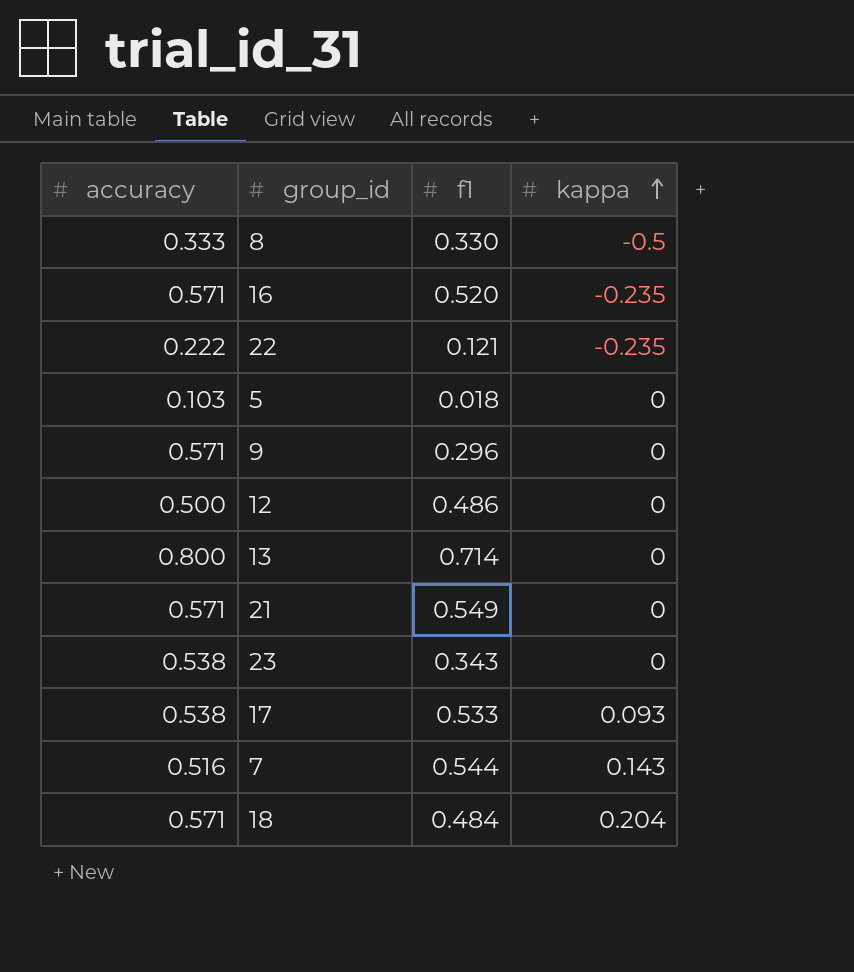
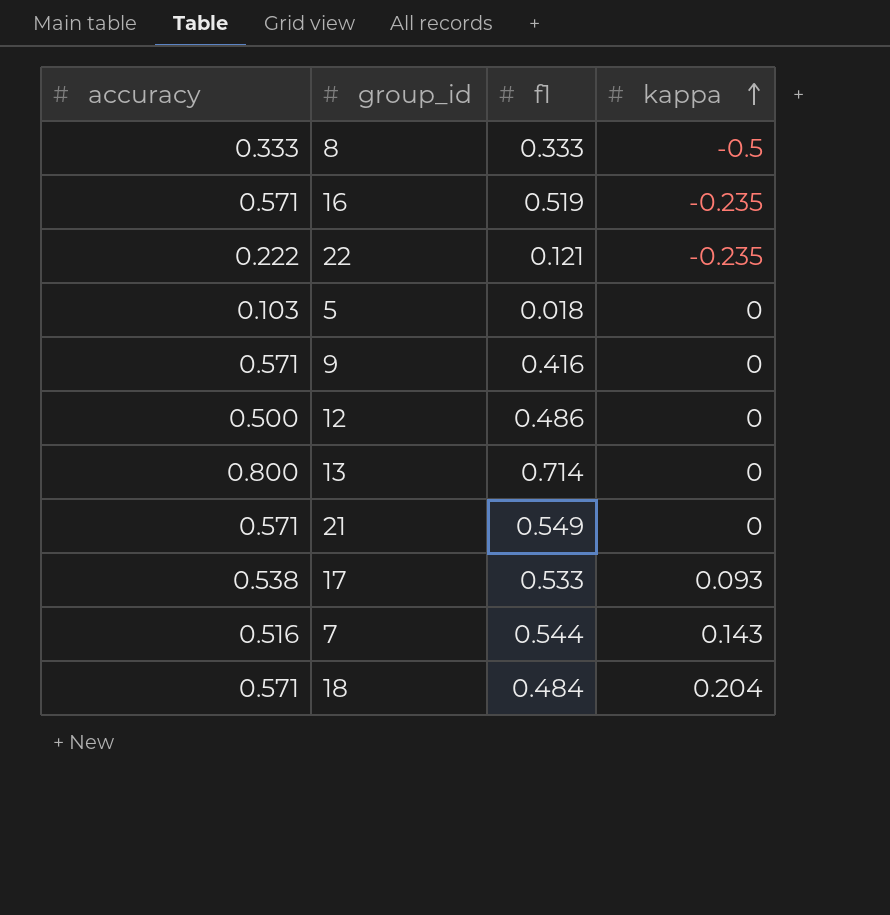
row 23: 0.538 | 0.343 | 0 -> none
8 | f1: 0.330 -> 0.333
16 | f1: 0.520 -> 0.519
9 | f1: 0.296 -> 0.416

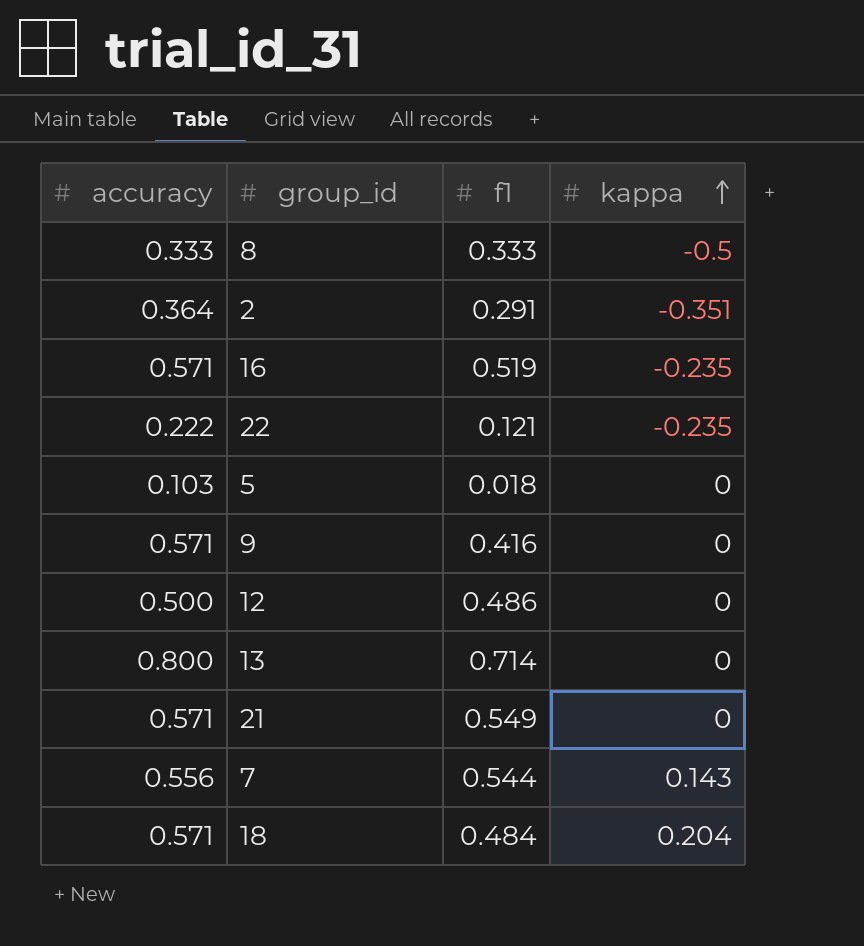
row 17: 0.538 | 0.533 | 0.093 -> none
row 2: none -> 0.364 | 0.291 | -0.351
7 | accuracy: 0.516 -> 0.556

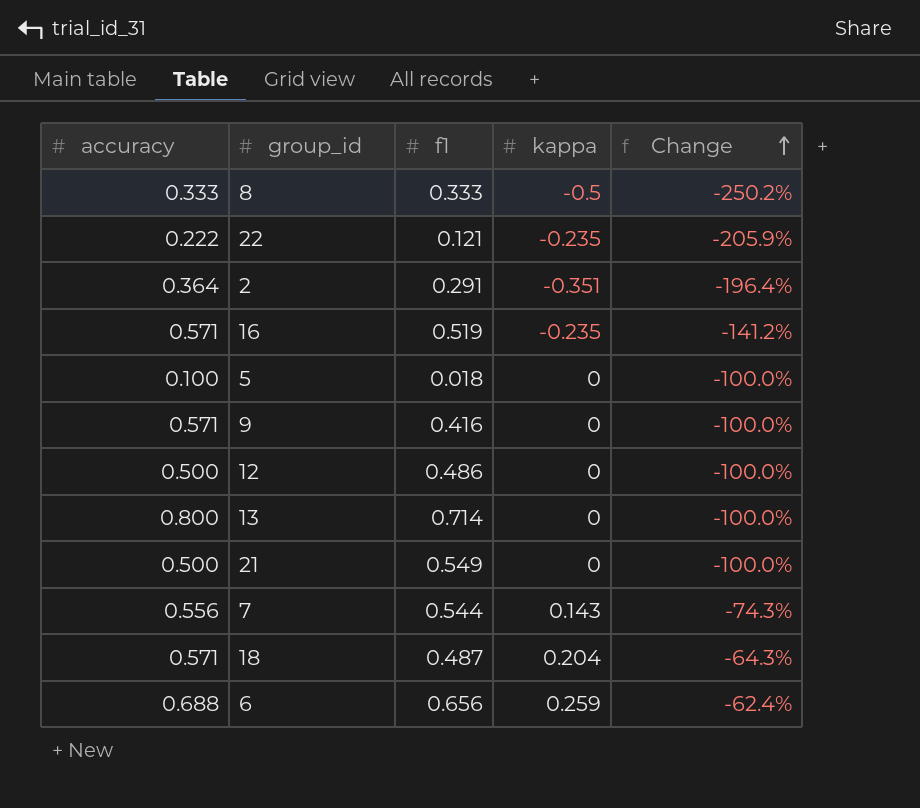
row order: kappa ascending -> Change ascending
column Change | formula: none -> ([kappa] - [accuracy]) / [accuracy]
5 | accuracy: 0.103 -> 0.100
21 | accuracy: 0.571 -> 0.500
18 | f1: 0.484 -> 0.487
row 6: none -> 0.688 | 0.656 | 0.259 | -62.4%

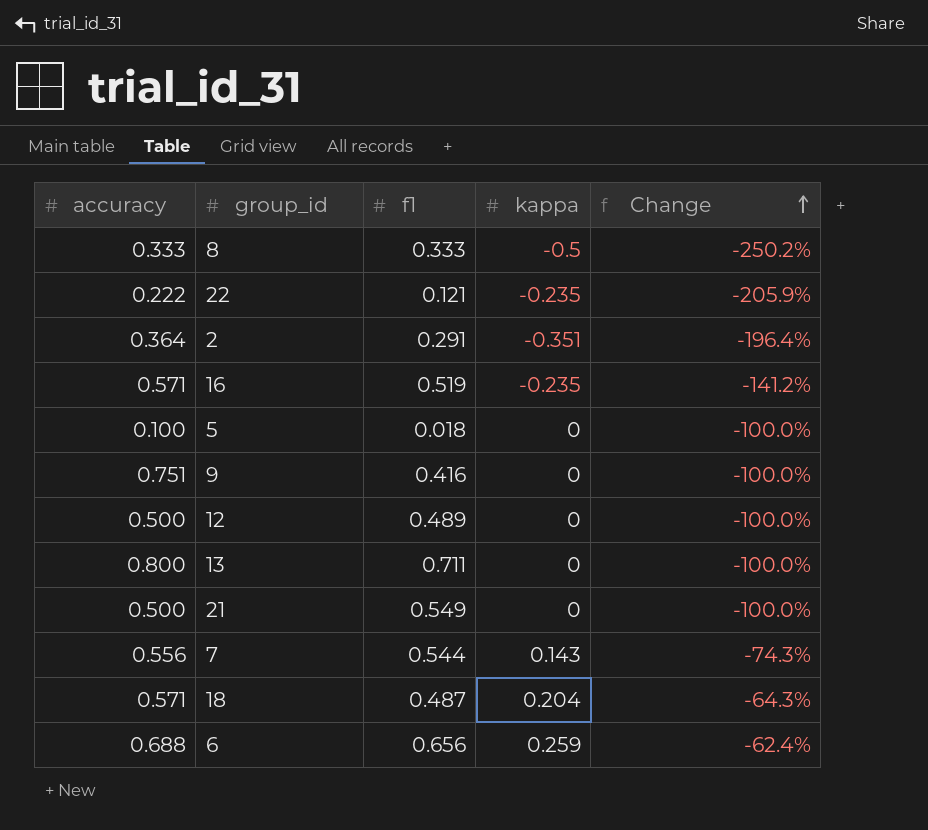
9 | accuracy: 0.571 -> 0.751
12 | f1: 0.486 -> 0.489
13 | f1: 0.714 -> 0.711

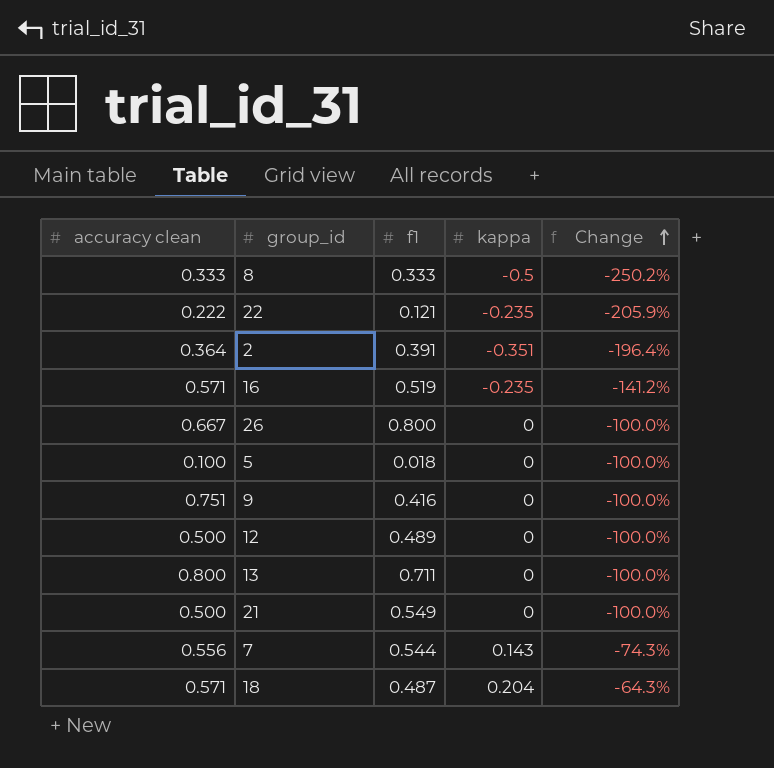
column name: accuracy -> accuracy clean
row 6: 0.688 | 0.656 | 0.259 | -62.4% -> none
2 | f1: 0.291 -> 0.391
row 26: none -> 0.667 | 0.800 | 0 | -100.0%

